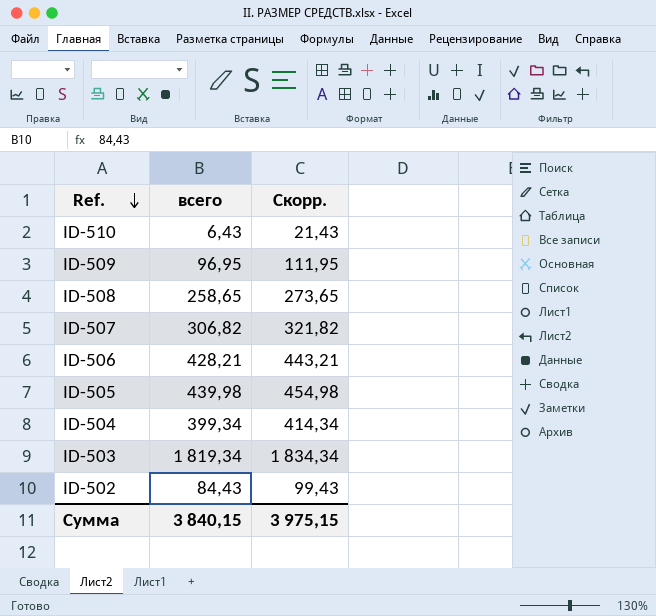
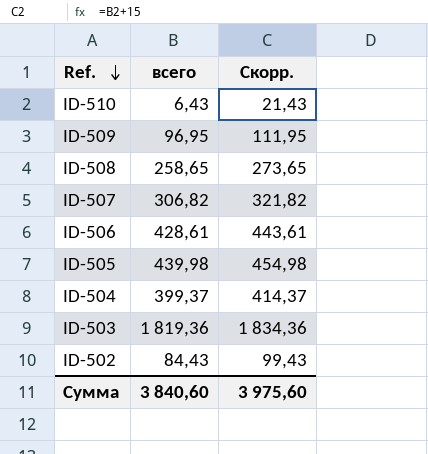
ID-506 | всего: 428,21 -> 428,61
ID-506 | Скорр.: 443,21 -> 443,61
ID-504 | всего: 399,34 -> 399,37
ID-504 | Скорр.: 414,34 -> 414,37
ID-503 | всего: 1 819,34 -> 1 819,36
ID-503 | Скорр.: 1 834,34 -> 1 834,36
Сумма | всего: 3 840,15 -> 3 840,60
Сумма | Скорр.: 3 975,15 -> 3 975,60

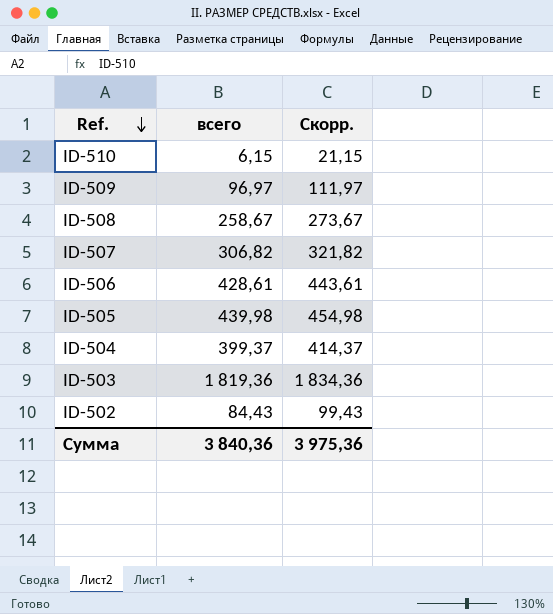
ID-510 | всего: 6,43 -> 6,15
ID-510 | Скорр.: 21,43 -> 21,15
ID-509 | всего: 96,95 -> 96,97
ID-509 | Скорр.: 111,95 -> 111,97
ID-508 | всего: 258,65 -> 258,67
ID-508 | Скорр.: 273,65 -> 273,67
Сумма | всего: 3 840,60 -> 3 840,36
Сумма | Скорр.: 3 975,60 -> 3 975,36

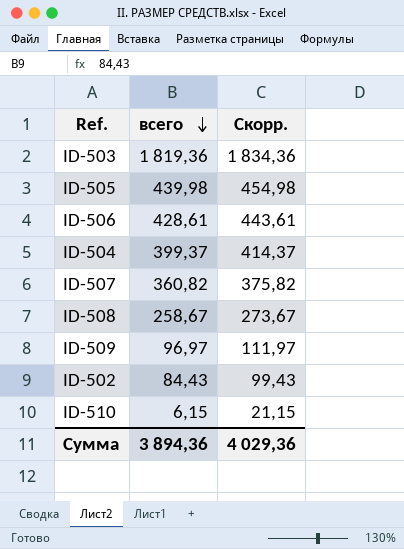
row order: Ref. descending -> всего descending
ID-507 | всего: 306,82 -> 360,82
ID-507 | Скорр.: 321,82 -> 375,82
Сумма | всего: 3 840,36 -> 3 894,36
Сумма | Скорр.: 3 975,36 -> 4 029,36

